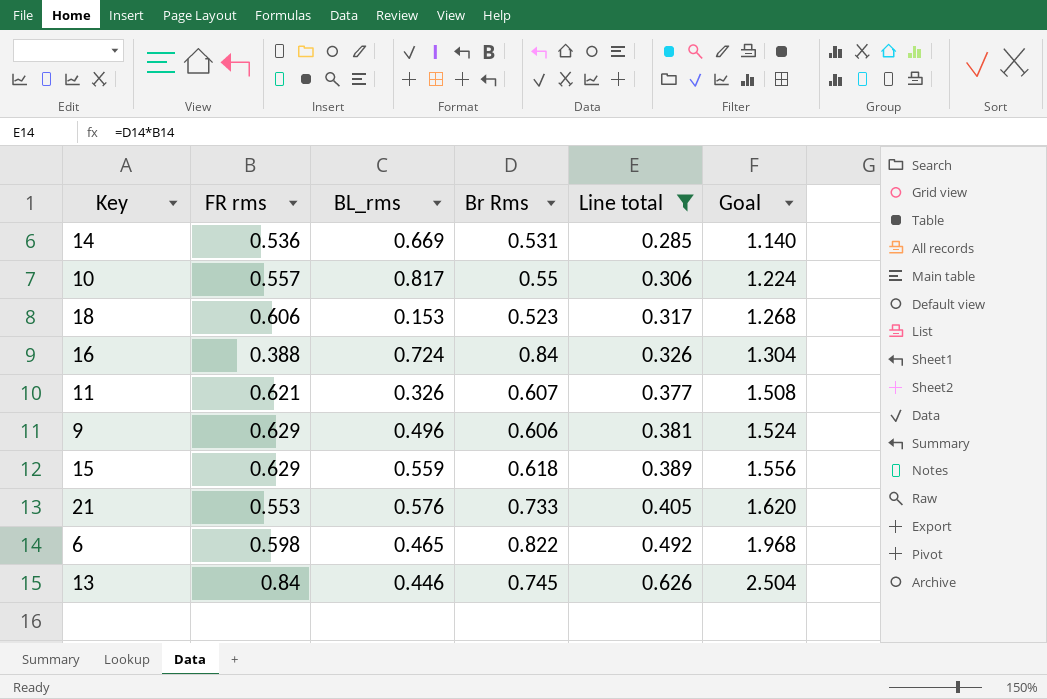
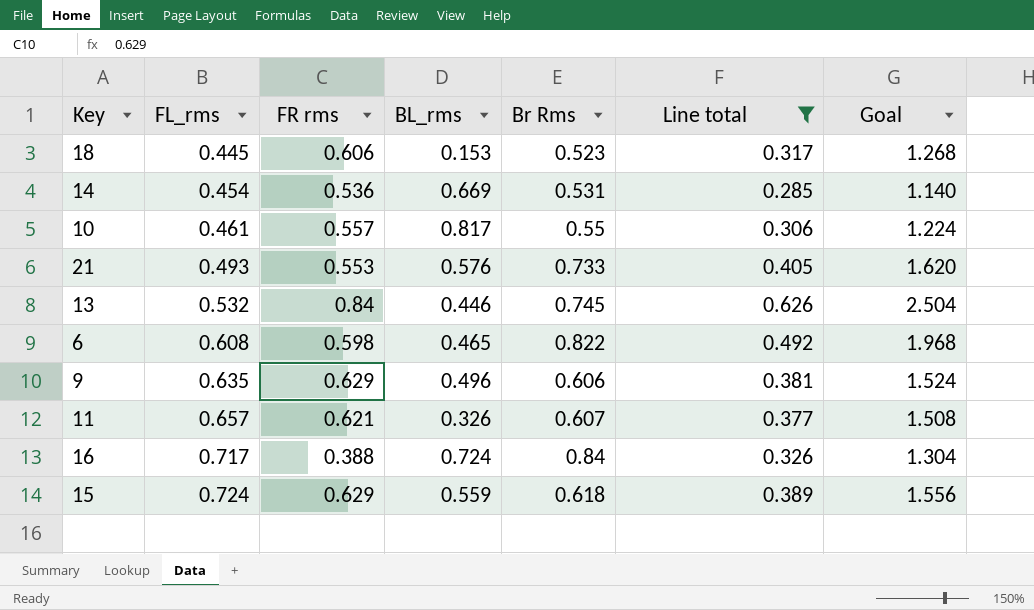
row order: Line total ascending -> FL_rms ascending
column FL_rms | position: none -> 2

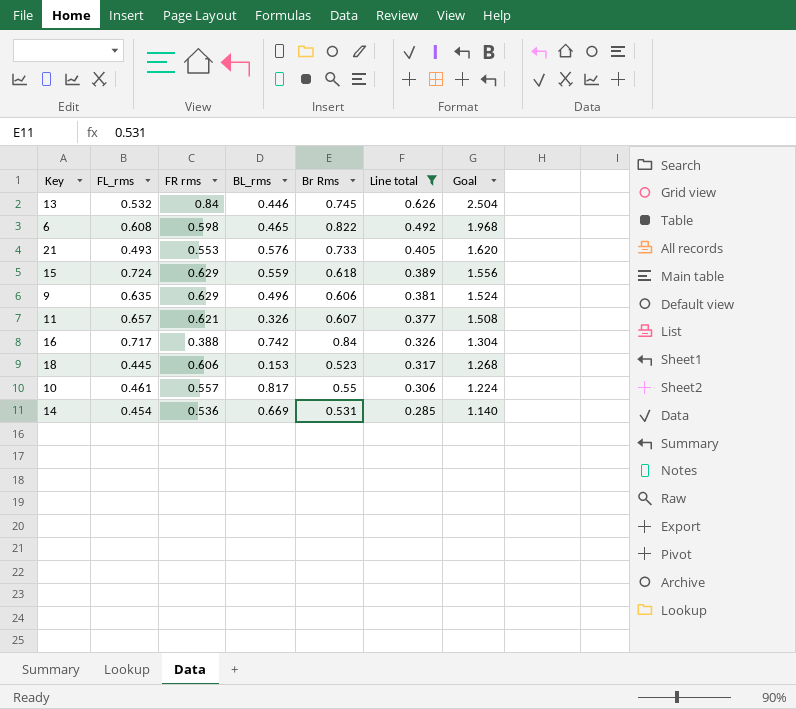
row order: FL_rms ascending -> Line total descending
16 | BL_rms: 0.724 -> 0.742

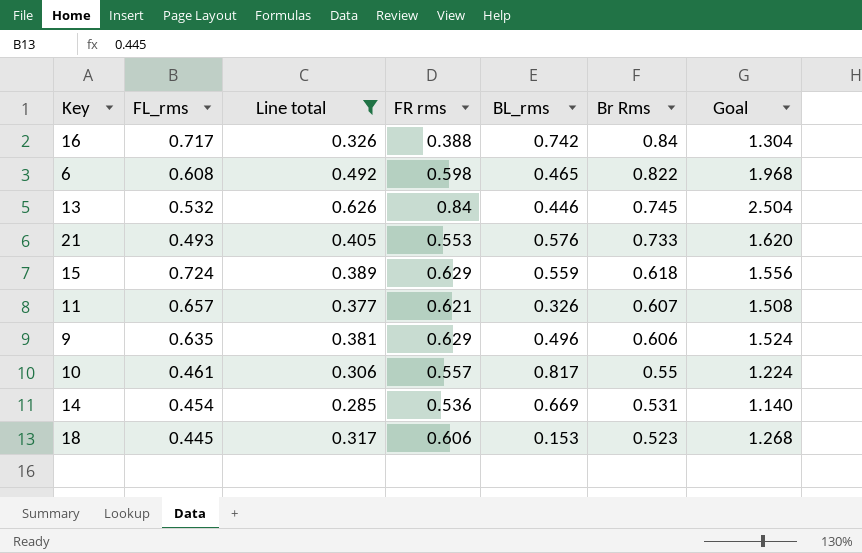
row order: Line total descending -> Br Rms descending
column Line total | position: 6 -> 3

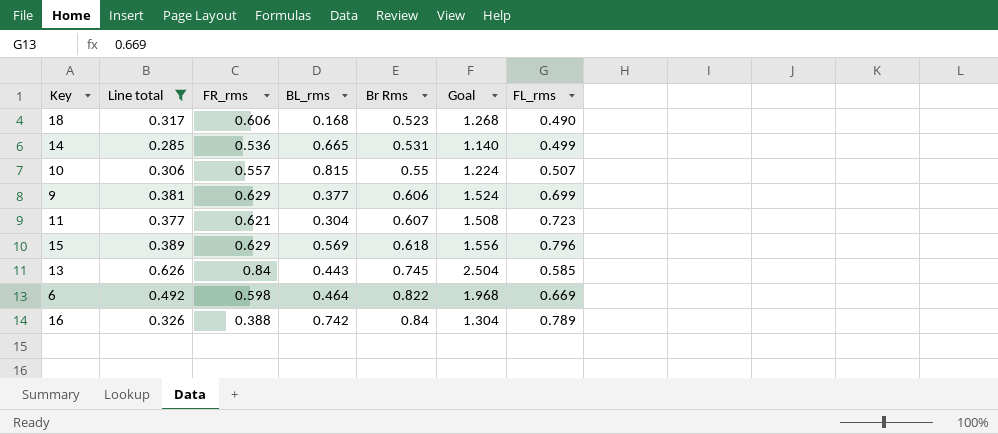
row order: Br Rms descending -> Br Rms ascending
column name: FR rms -> FR_rms
column FL_rms | position: 2 -> 7
row 21: 0.493 | 0.405 | 0.553 | 0.576 | 0.733 | 1.620 -> none
18 | BL_rms: 0.153 -> 0.168
18 | FL_rms: 0.445 -> 0.490
14 | BL_rms: 0.669 -> 0.665
14 | FL_rms: 0.454 -> 0.499
10 | BL_rms: 0.817 -> 0.815
10 | FL_rms: 0.461 -> 0.507
9 | BL_rms: 0.496 -> 0.377
9 | FL_rms: 0.635 -> 0.699
11 | BL_rms: 0.326 -> 0.304
11 | FL_rms: 0.657 -> 0.723
15 | BL_rms: 0.559 -> 0.569
15 | FL_rms: 0.724 -> 0.796
13 | BL_rms: 0.446 -> 0.443
13 | FL_rms: 0.532 -> 0.585
6 | BL_rms: 0.465 -> 0.464
6 | FL_rms: 0.608 -> 0.669
16 | FL_rms: 0.717 -> 0.789

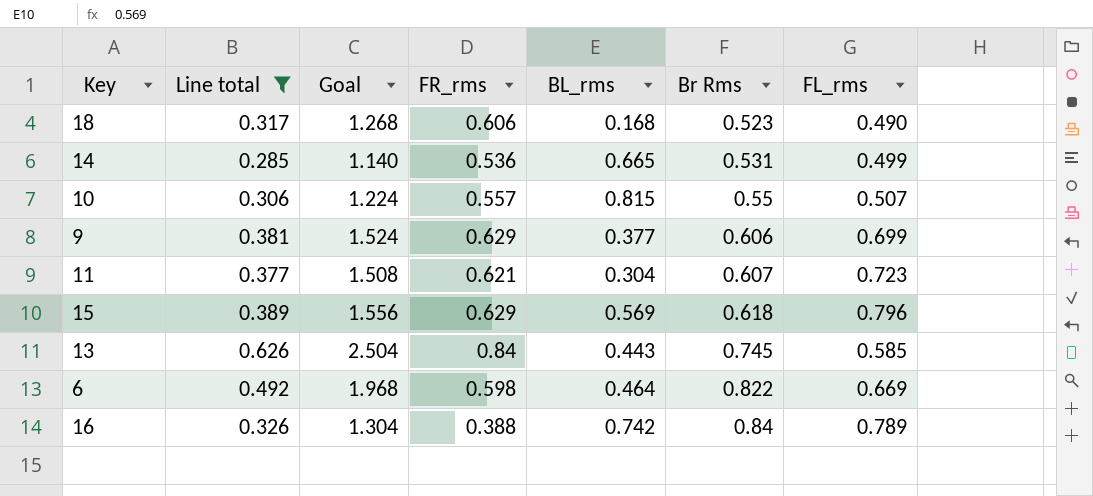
column Goal | position: 6 -> 3

